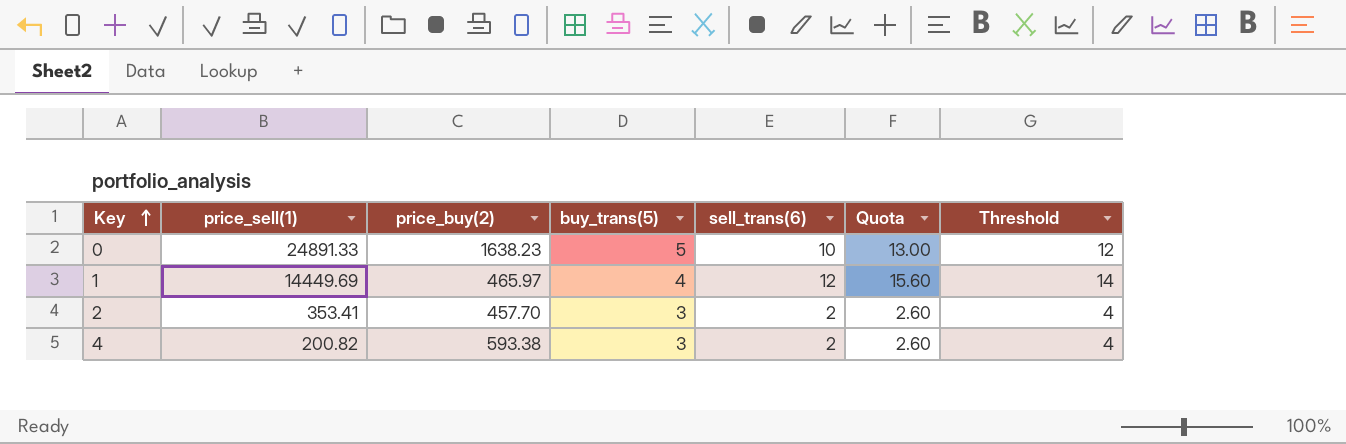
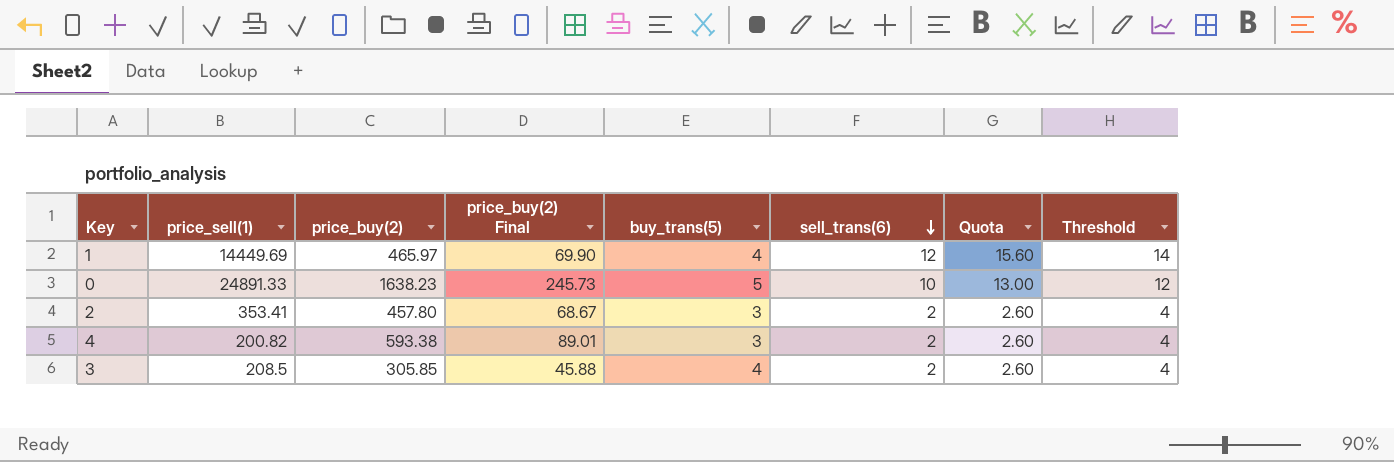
row order: Key ascending -> sell_trans(6) descending
column price_buy(2) Final | formula: none -> [price_buy(2)] * 0.15
2 | price_buy(2): 457.70 -> 457.80
row 3: none -> 208.5 | 305.85 | 45.88 | 4 | 2 | 2.60 | 4

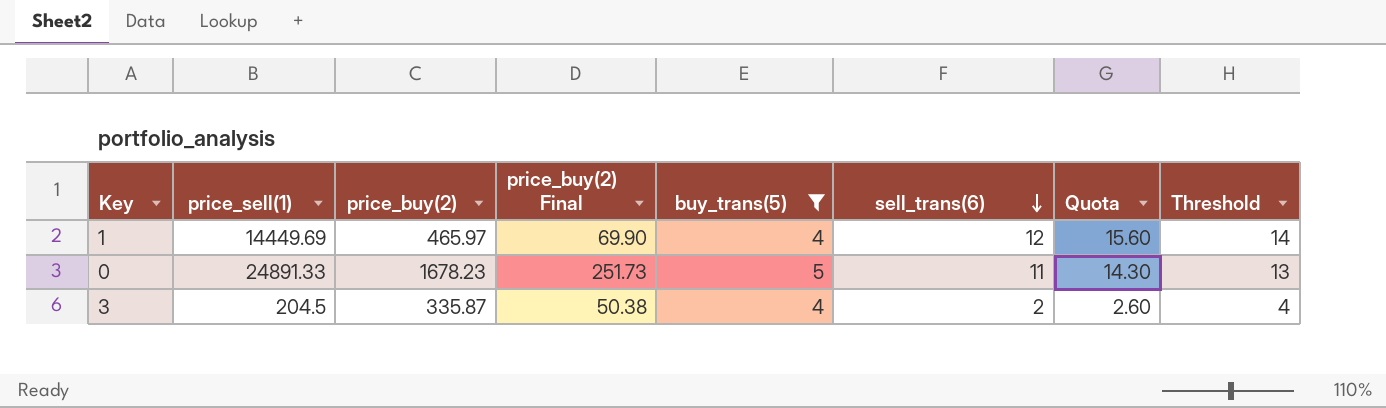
filter: none -> buy_trans(5) != 3
0 | price_buy(2): 1638.23 -> 1678.23
0 | price_buy(2) Final: 245.73 -> 251.73
0 | sell_trans(6): 10 -> 11
0 | Quota: 13.00 -> 14.30
0 | Threshold: 12 -> 13
3 | price_sell(1): 208.5 -> 204.5
3 | price_buy(2): 305.85 -> 335.87
3 | price_buy(2) Final: 45.88 -> 50.38

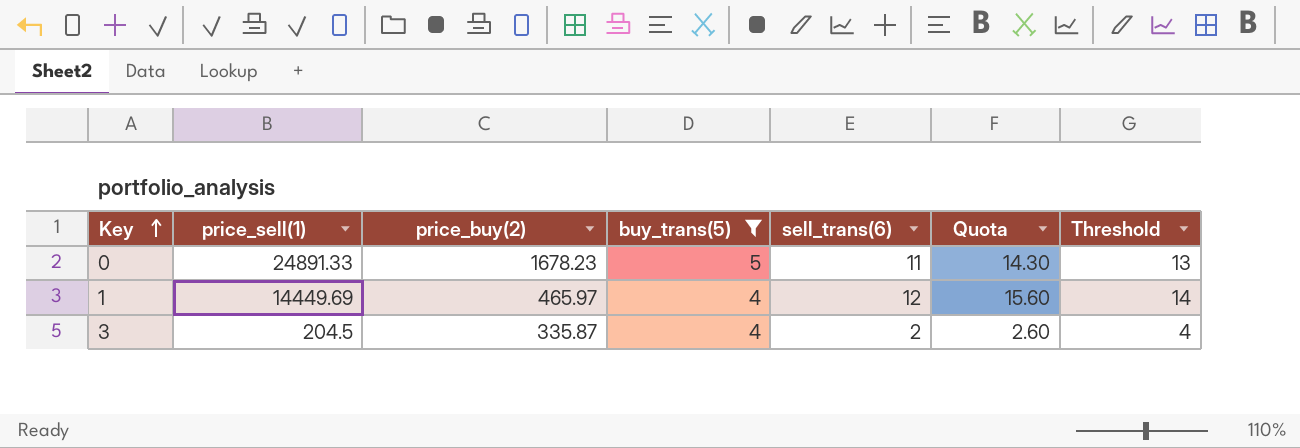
row order: sell_trans(6) descending -> Key ascending
column price_buy(2) Final | formula: [price_buy(2)] * 0.15 -> none

